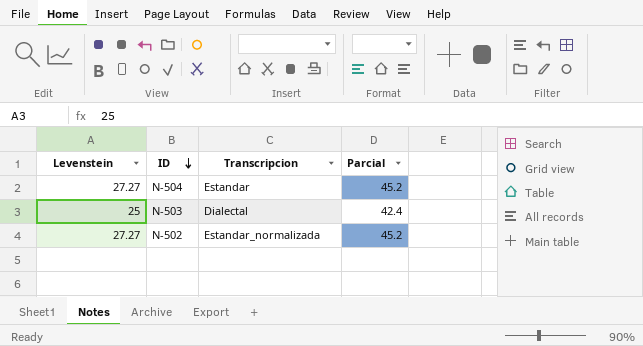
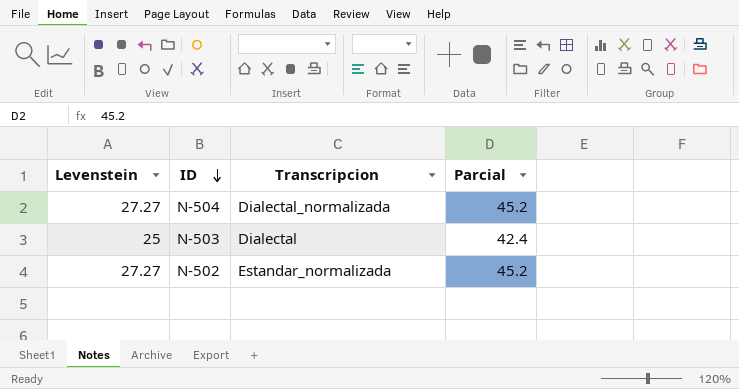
N-504 | Transcripcion: Estandar -> Dialectal_normalizada

